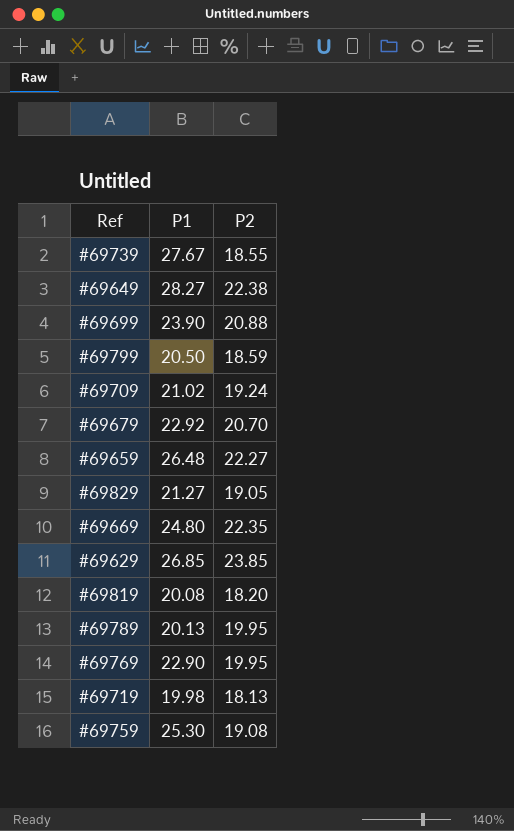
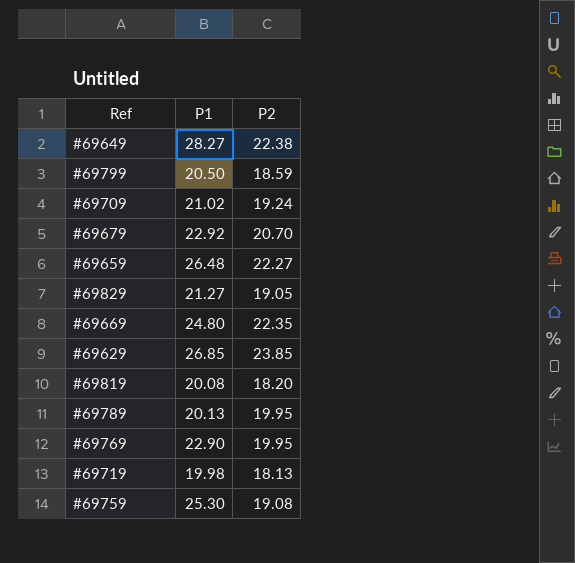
row #69739: 27.67 | 18.55 -> none
row #69699: 23.90 | 20.88 -> none

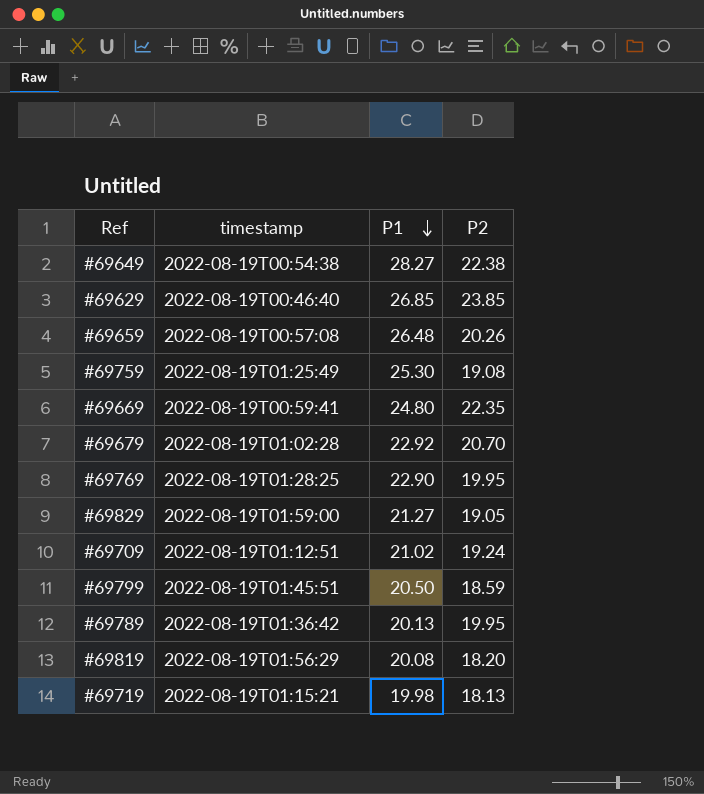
row order: none -> P1 descending
column timestamp | position: none -> 2
#69659 | P2: 22.27 -> 20.26

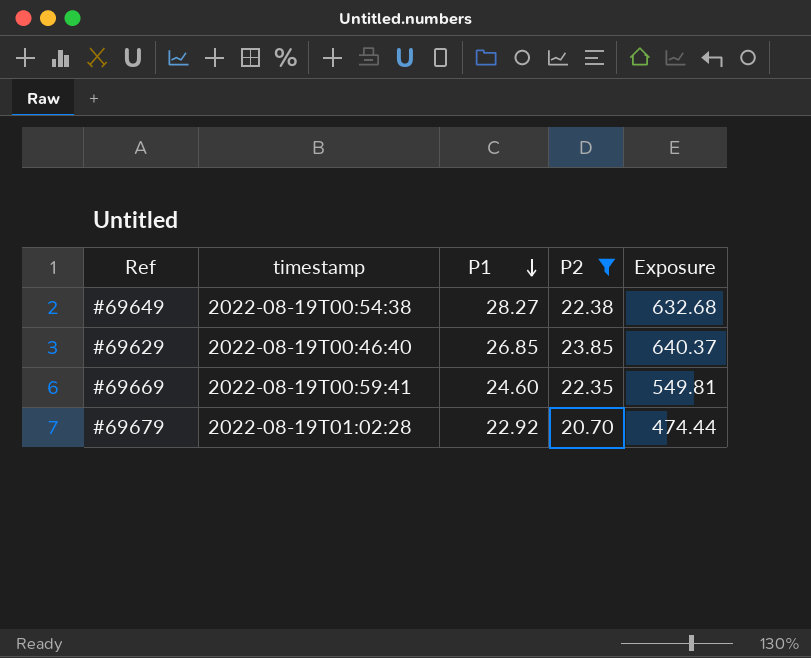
filter: none -> P2 >= 20.70
column Exposure | formula: none -> [P1] * [P2]
#69669 | P1: 24.80 -> 24.60

